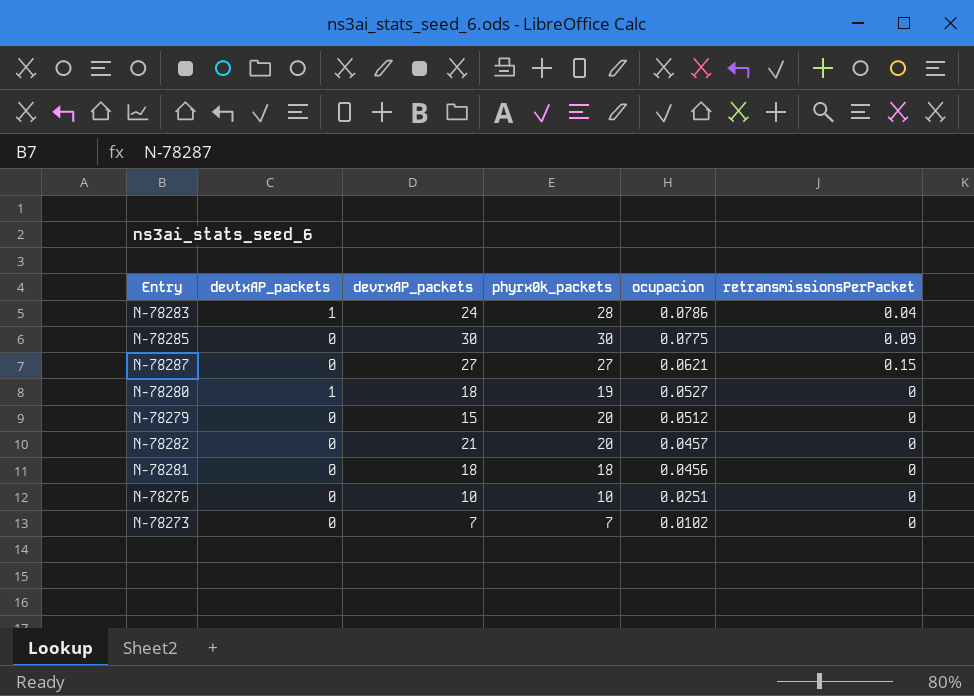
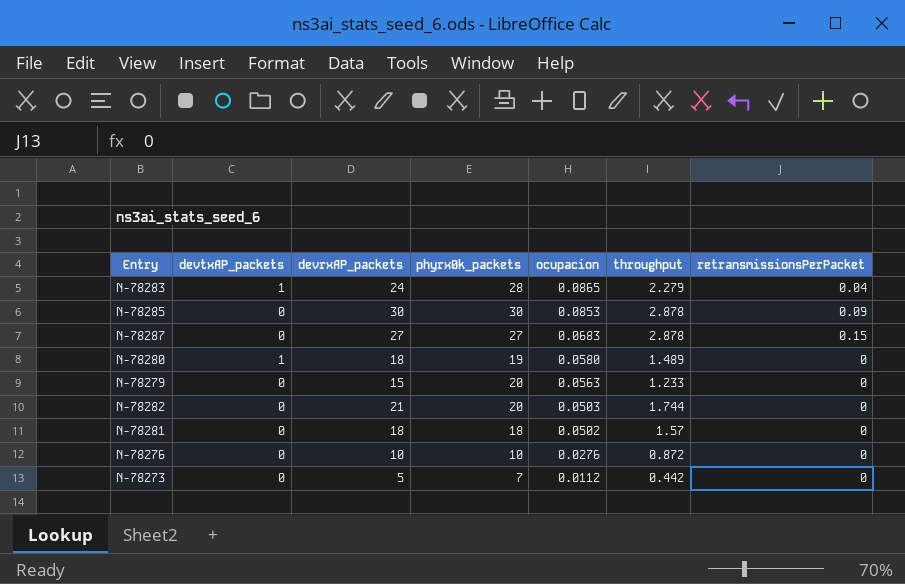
column throughput | position: none -> 6
N-78283 | ocupacion: 0.0786 -> 0.0865
N-78285 | ocupacion: 0.0775 -> 0.0853
N-78287 | ocupacion: 0.0621 -> 0.0683
N-78280 | ocupacion: 0.0527 -> 0.0580
N-78279 | ocupacion: 0.0512 -> 0.0563
N-78282 | ocupacion: 0.0457 -> 0.0503
N-78281 | ocupacion: 0.0456 -> 0.0502
N-78276 | ocupacion: 0.0251 -> 0.0276
N-78273 | devrxAP_packets: 7 -> 5
N-78273 | ocupacion: 0.0102 -> 0.0112

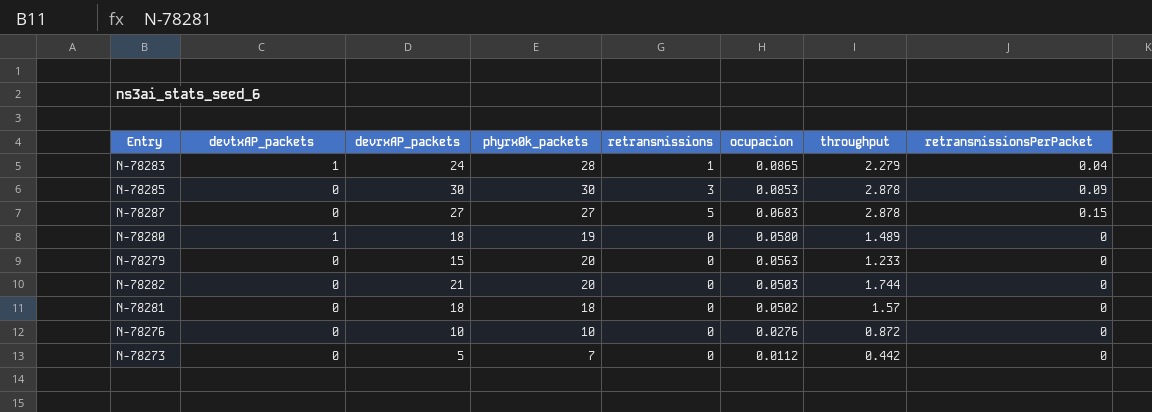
column retransmissions | position: none -> 5

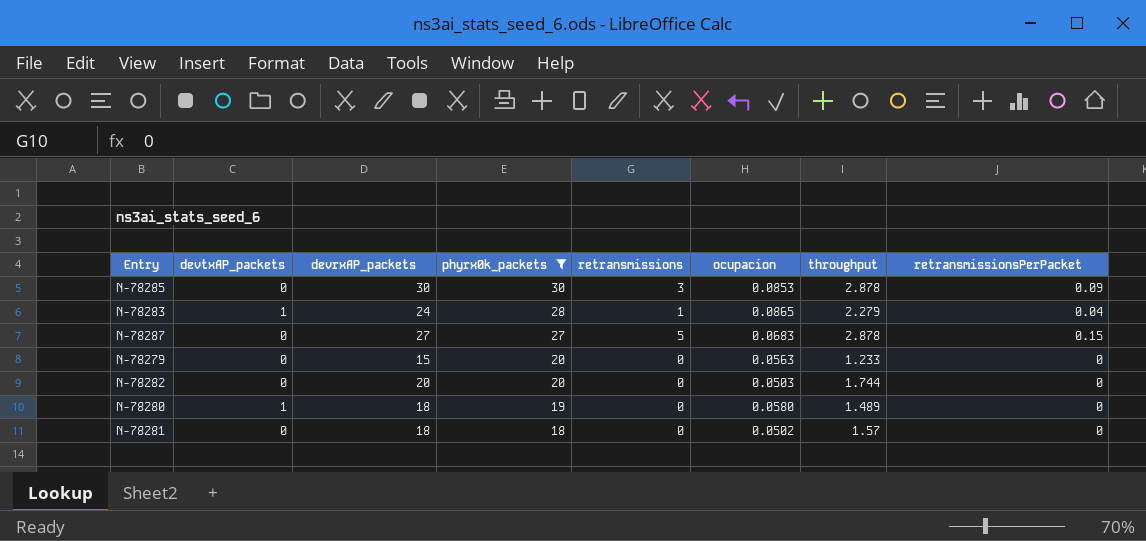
filter: none -> phyrx0k_packets >= 18
row order: ocupacion descending -> phyrx0k_packets descending
N-78282 | devrxAP_packets: 21 -> 20

